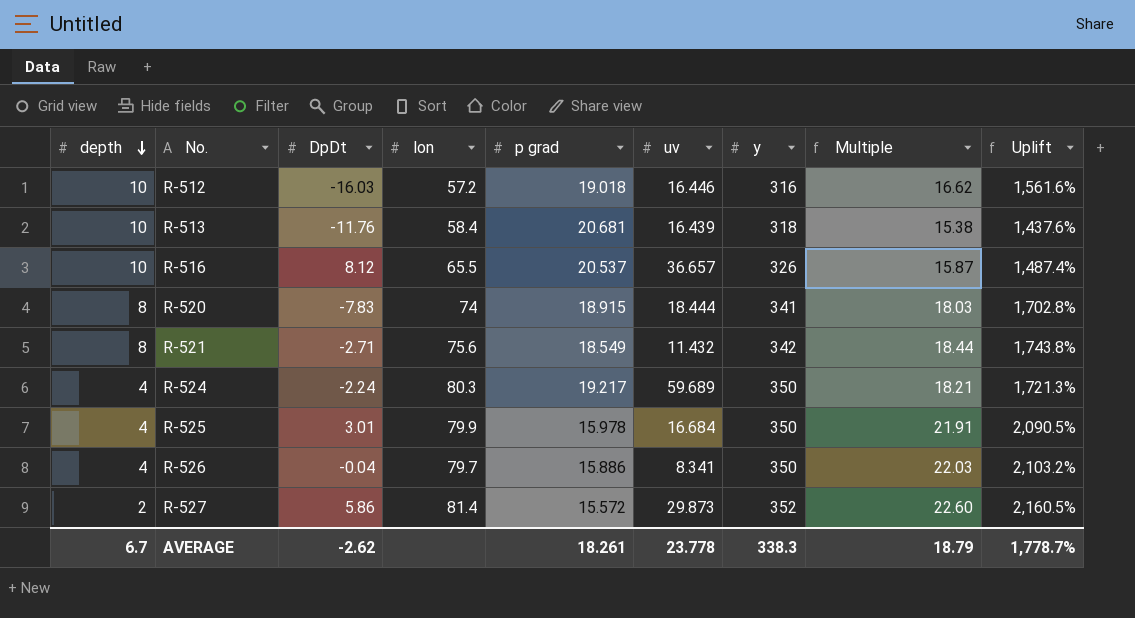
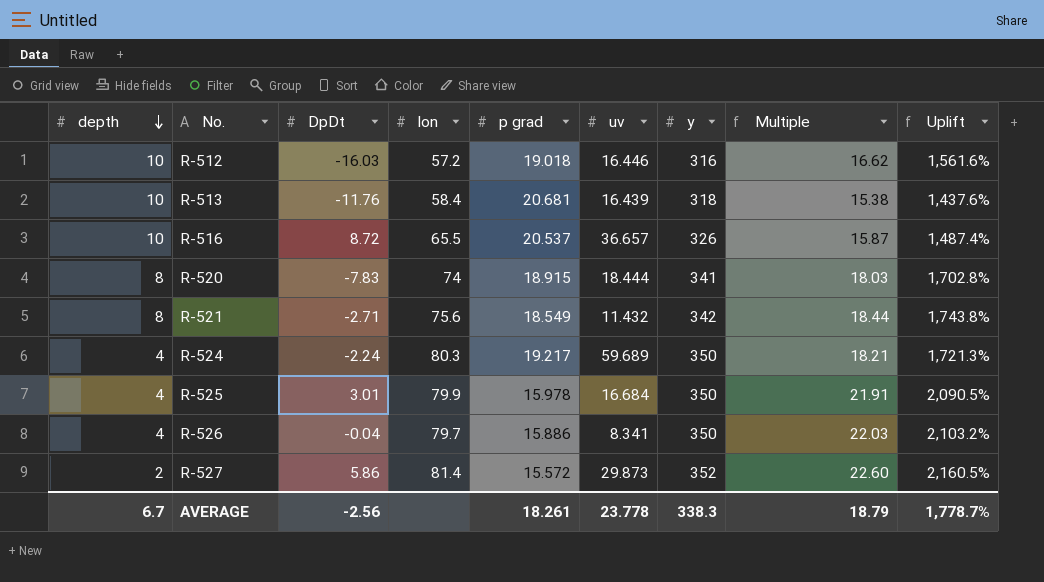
R-516 | DpDt: 8.12 -> 8.72
AVERAGE | DpDt: -2.62 -> -2.56

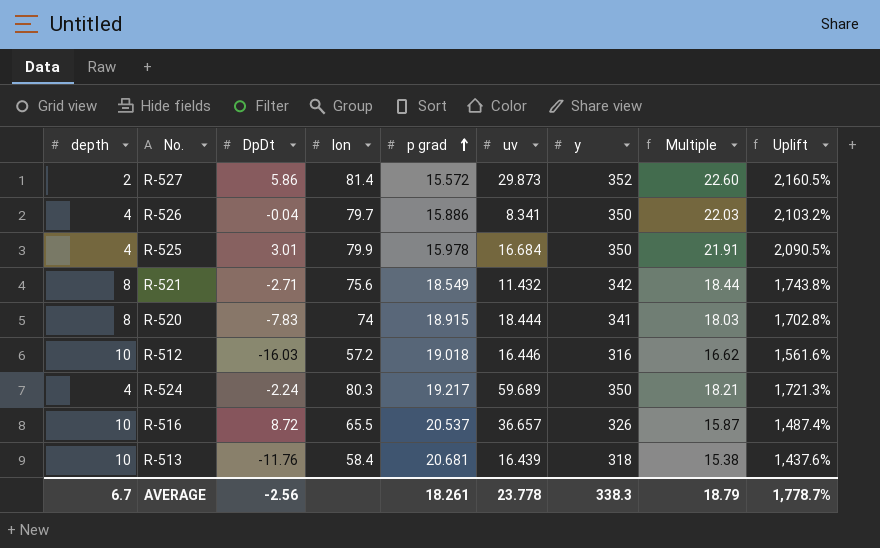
row order: depth descending -> p grad ascending

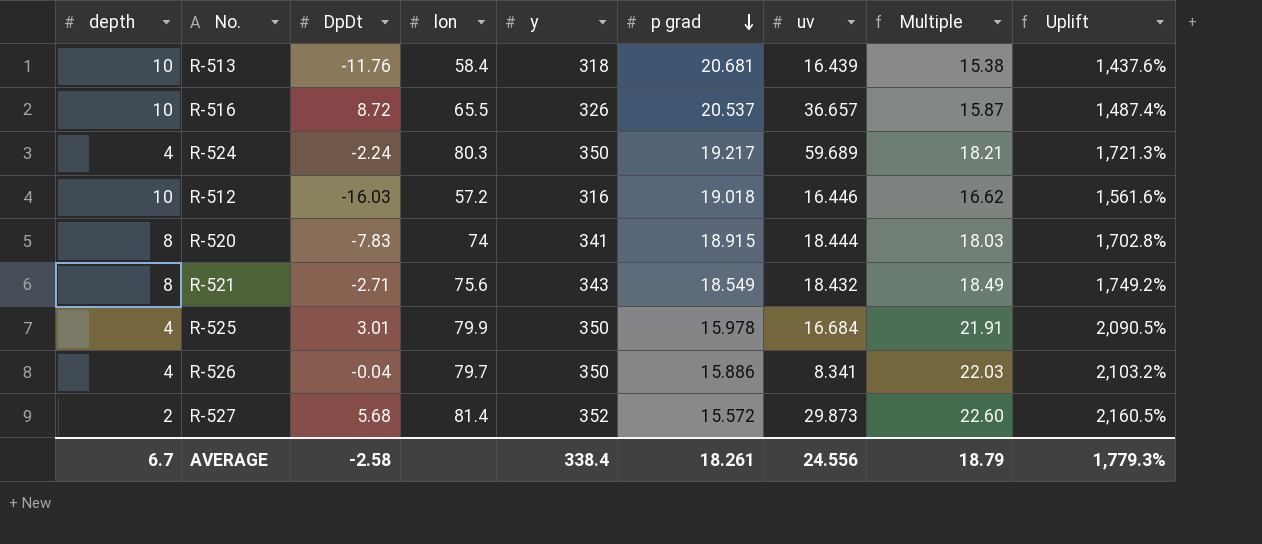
row order: p grad ascending -> p grad descending
column y | position: 7 -> 5
R-521 | y: 342 -> 343
R-521 | uv: 11.432 -> 18.432
R-521 | Multiple: 18.44 -> 18.49
R-521 | Uplift: 1,743.8% -> 1,749.2%
R-527 | DpDt: 5.86 -> 5.68
AVERAGE | DpDt: -2.56 -> -2.58
AVERAGE | y: 338.3 -> 338.4
AVERAGE | uv: 23.778 -> 24.556
AVERAGE | Uplift: 1,778.7% -> 1,779.3%

